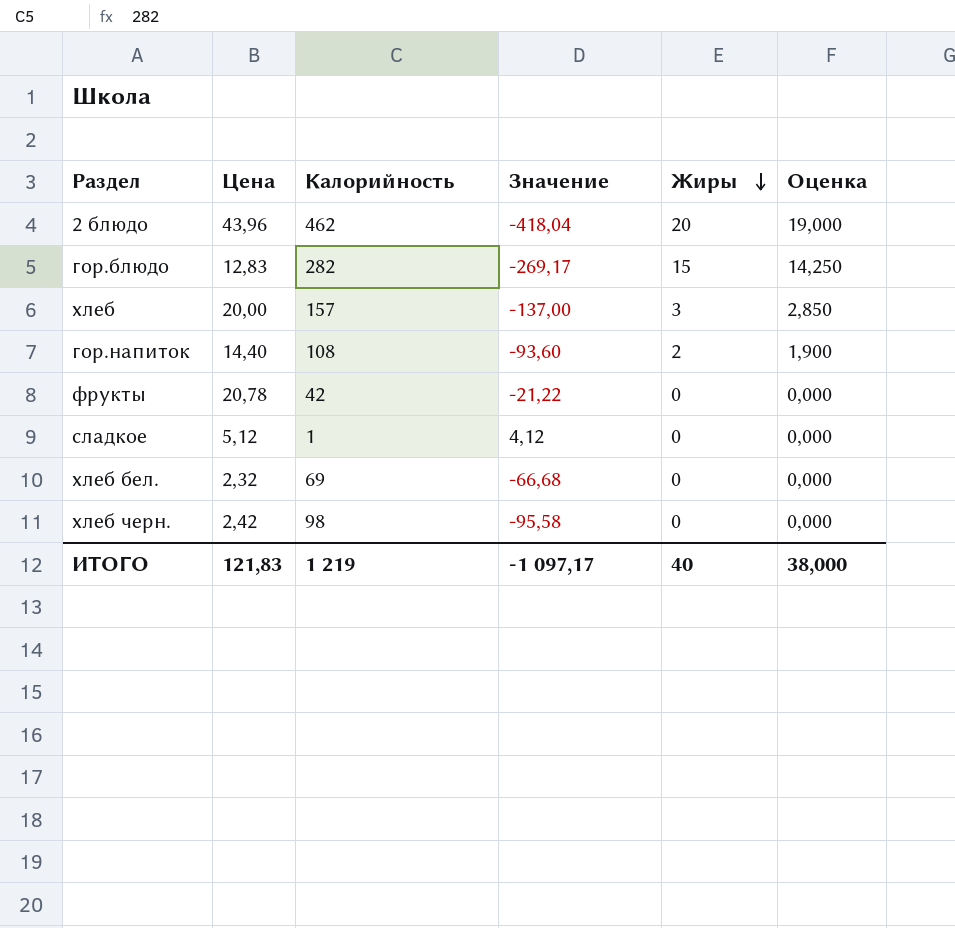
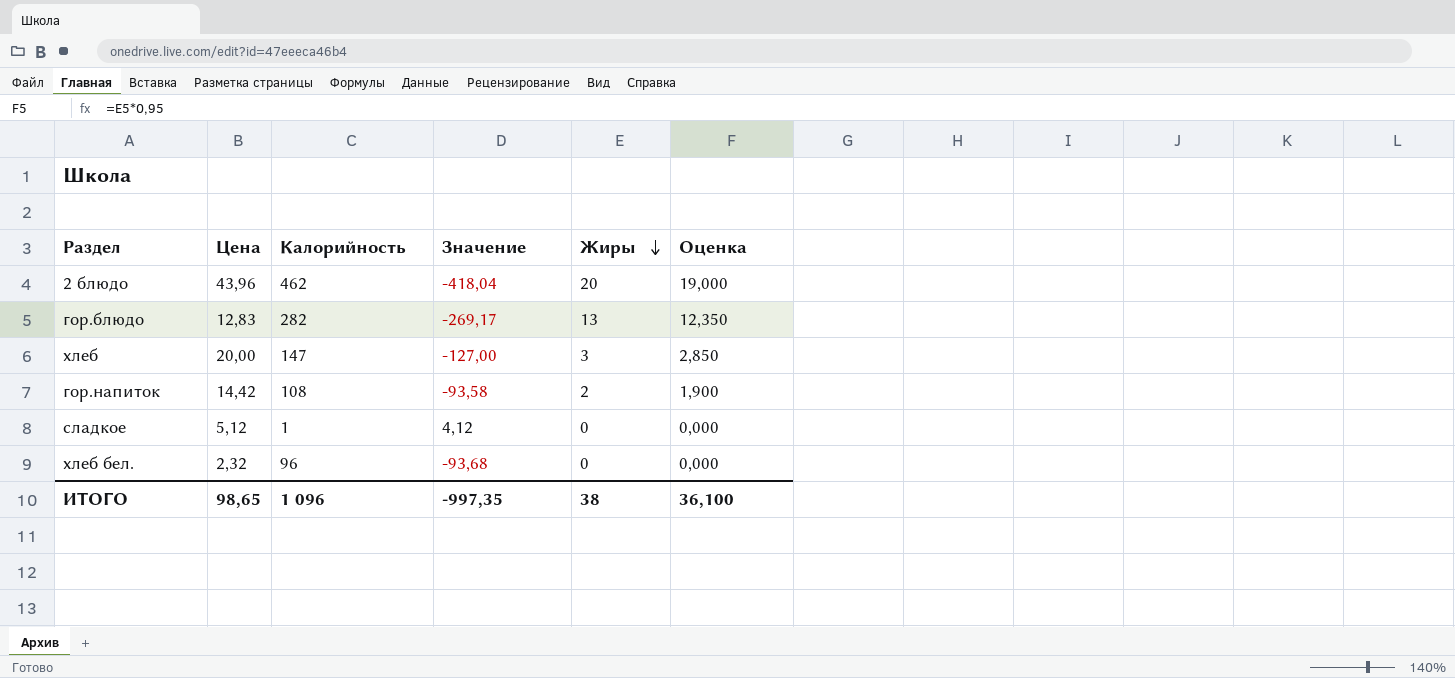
row фрукты: 20,78 | 42 | -21,22 | 0 | 0,000 -> none
row хлеб черн.: 2,42 | 98 | -95,58 | 0 | 0,000 -> none
гор.блюдо | Жиры: 15 -> 13
гор.блюдо | Оценка: 14,250 -> 12,350
хлеб | Калорийность: 157 -> 147
хлеб | Значение: -137,00 -> -127,00
гор.напиток | Цена: 14,40 -> 14,42
гор.напиток | Значение: -93,60 -> -93,58
хлеб бел. | Калорийность: 69 -> 96
хлеб бел. | Значение: -66,68 -> -93,68
ИТОГО | Цена: 121,83 -> 98,65
ИТОГО | Калорийность: 1 219 -> 1 096
ИТОГО | Значение: -1 097,17 -> -997,35
ИТОГО | Жиры: 40 -> 38
ИТОГО | Оценка: 38,000 -> 36,100

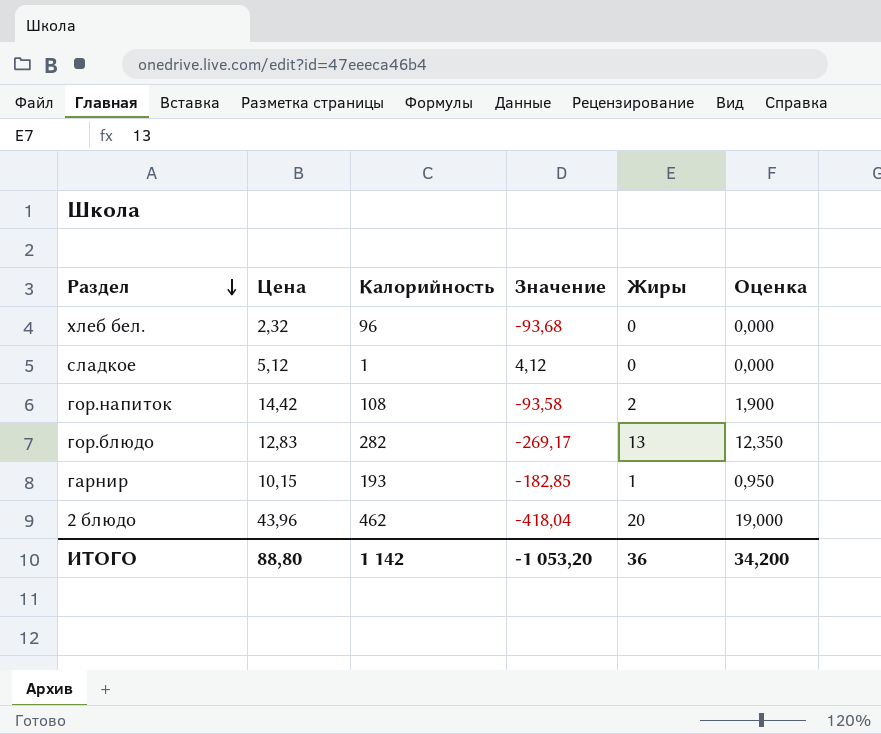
row order: Жиры descending -> Раздел descending
row хлеб: 20,00 | 147 | -127,00 | 3 | 2,850 -> none
row гарнир: none -> 10,15 | 193 | -182,85 | 1 | 0,950
ИТОГО | Цена: 98,65 -> 88,80
ИТОГО | Калорийность: 1 096 -> 1 142
ИТОГО | Значение: -997,35 -> -1 053,20
ИТОГО | Жиры: 38 -> 36
ИТОГО | Оценка: 36,100 -> 34,200

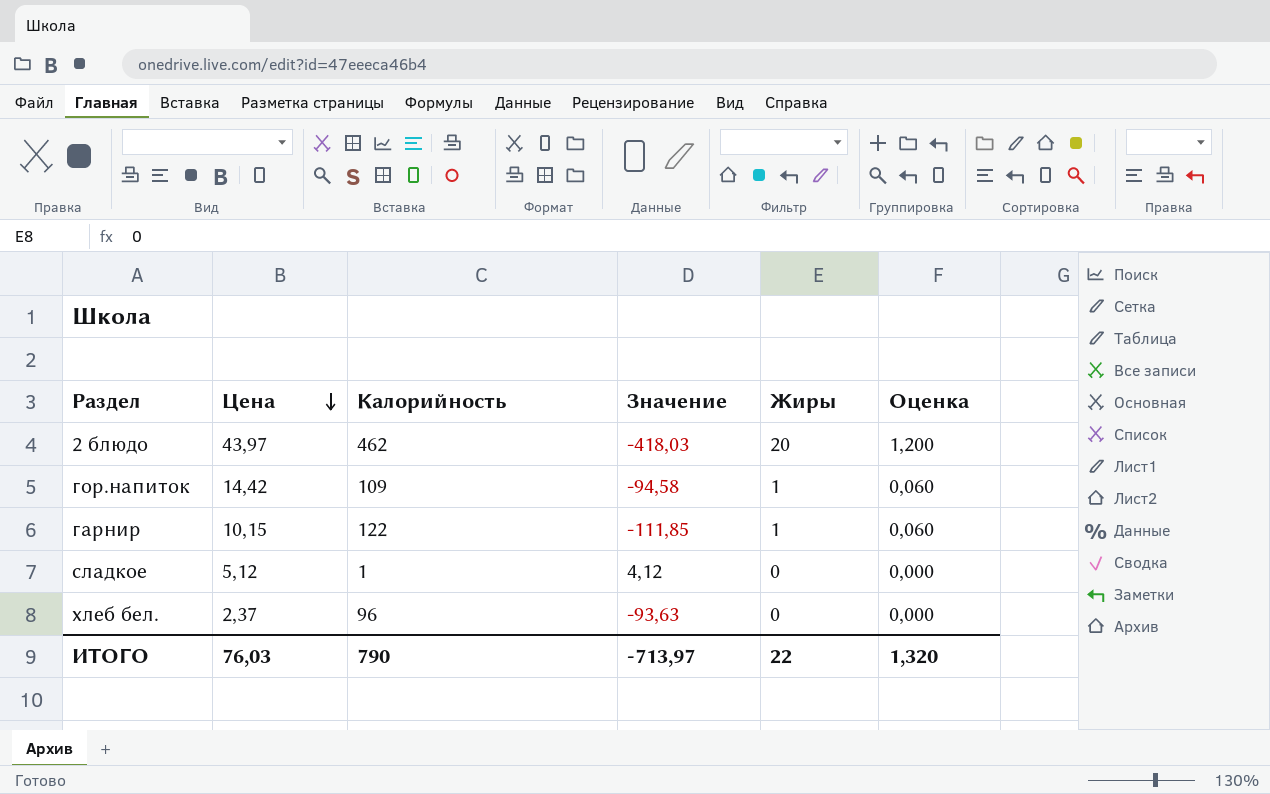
row order: Раздел descending -> Цена descending
column Оценка | formula: [Жиры] * 0,95 -> [Жиры] * 0,06
row гор.блюдо: 12,83 | 282 | -269,17 | 13 | 12,350 -> none
2 блюдо | Цена: 43,96 -> 43,97
2 блюдо | Значение: -418,04 -> -418,03
гор.напиток | Калорийность: 108 -> 109
гор.напиток | Значение: -93,58 -> -94,58
гор.напиток | Жиры: 2 -> 1
гарнир | Калорийность: 193 -> 122
гарнир | Значение: -182,85 -> -111,85
хлеб бел. | Цена: 2,32 -> 2,37
хлеб бел. | Значение: -93,68 -> -93,63
ИТОГО | Цена: 88,80 -> 76,03
ИТОГО | Калорийность: 1 142 -> 790
ИТОГО | Значение: -1 053,20 -> -713,97
ИТОГО | Жиры: 36 -> 22
ИТОГО | Оценка: 34,200 -> 1,320

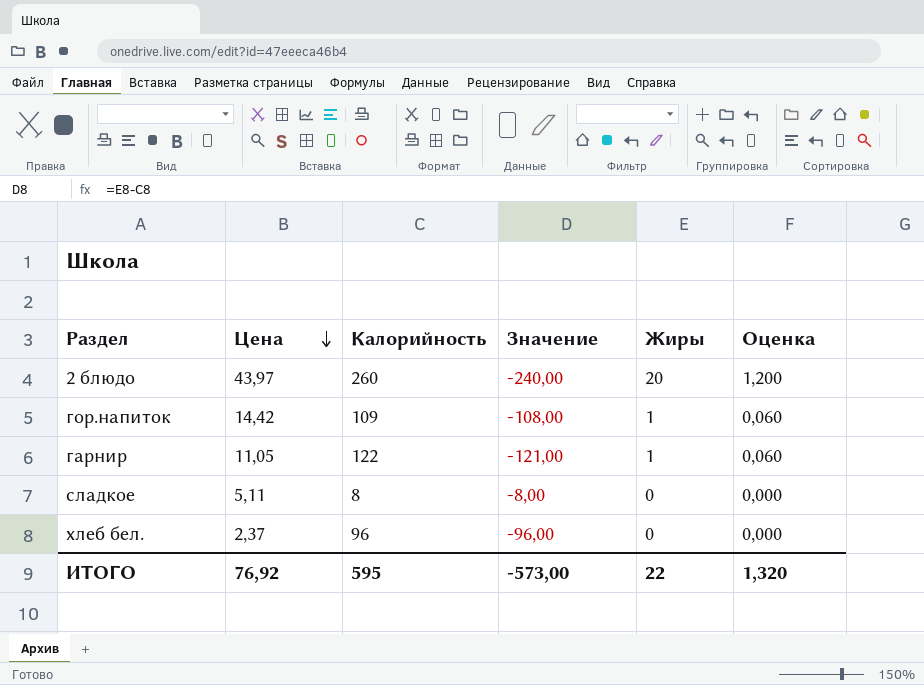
column Значение | formula: [Цена] - [Калорийность] -> [Жиры] - [Калорийность]
2 блюдо | Калорийность: 462 -> 260
гарнир | Цена: 10,15 -> 11,05
сладкое | Цена: 5,12 -> 5,11
сладкое | Калорийность: 1 -> 8
ИТОГО | Цена: 76,03 -> 76,92
ИТОГО | Калорийность: 790 -> 595
ИТОГО | Значение: -713,97 -> -573,00

